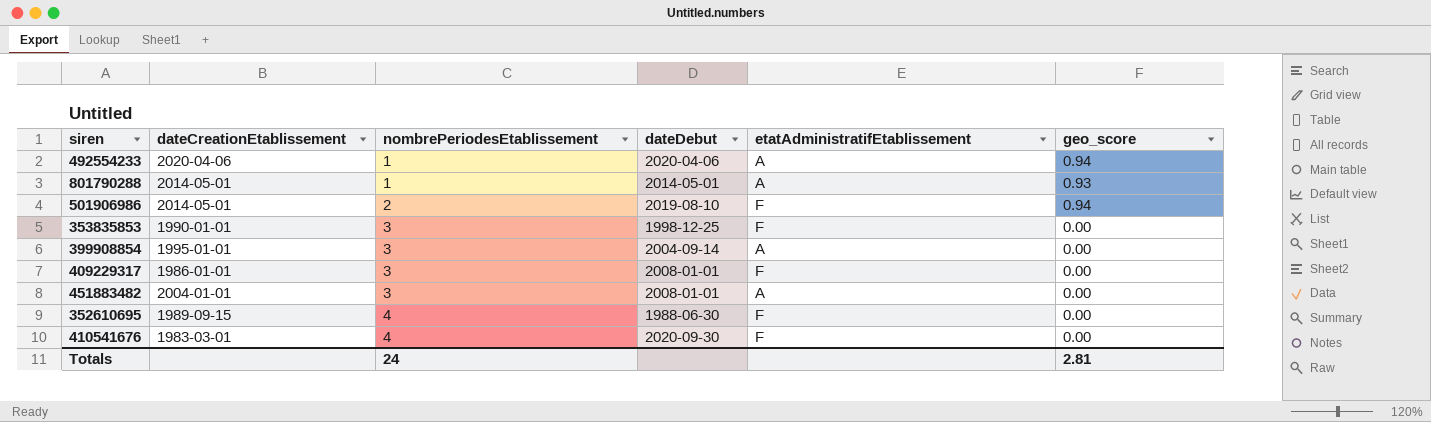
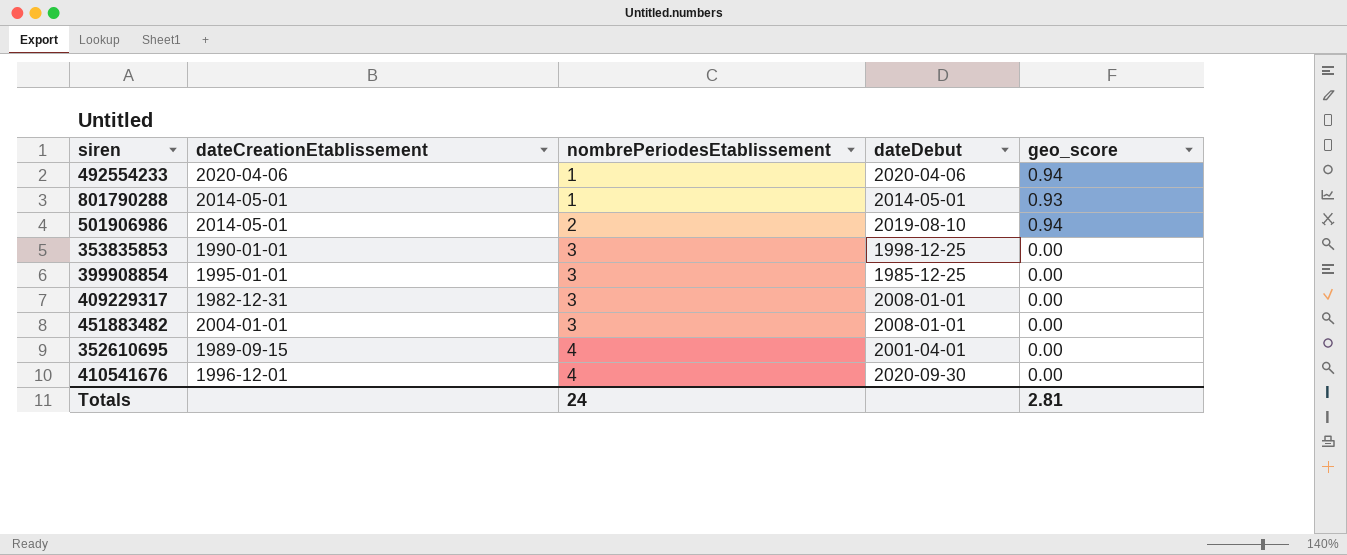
column etatAdministratifEtablissement | position: 5 -> none
399908854 | dateDebut: 2004-09-14 -> 1985-12-25
409229317 | dateCreationEtablissement: 1986-01-01 -> 1982-12-31
352610695 | dateDebut: 1988-06-30 -> 2001-04-01
410541676 | dateCreationEtablissement: 1983-03-01 -> 1996-12-01

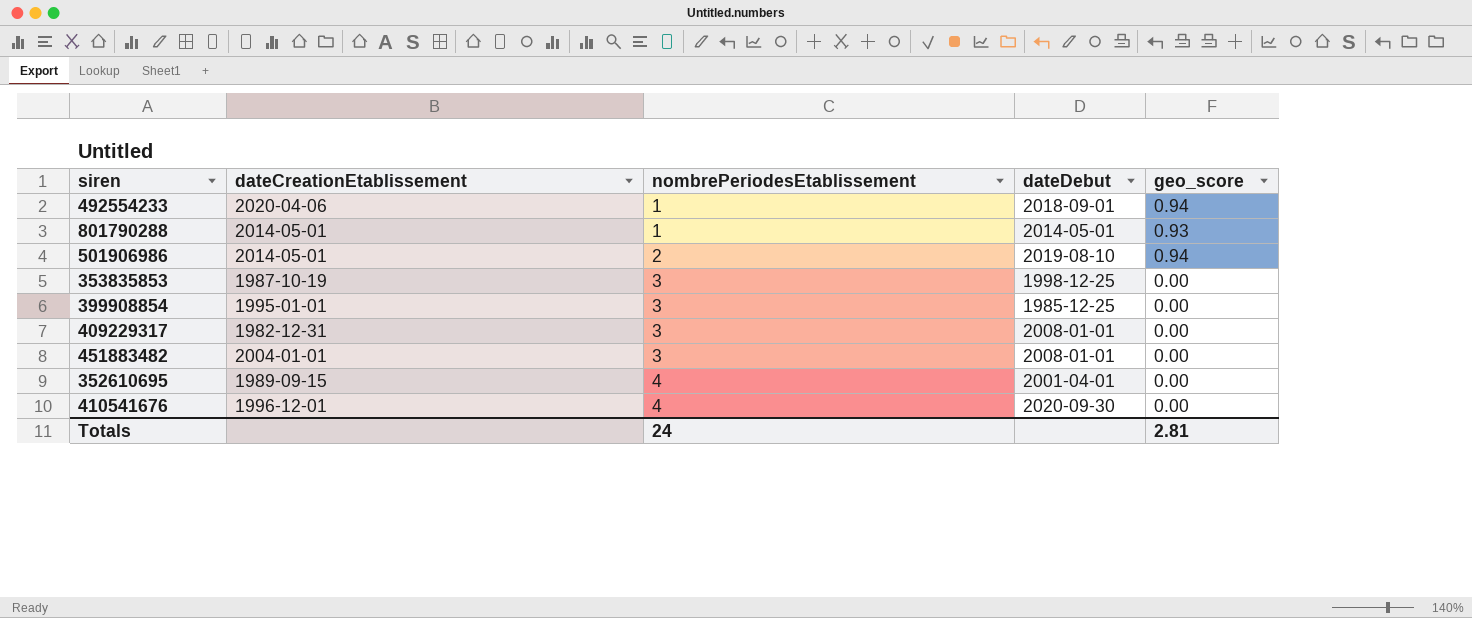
492554233 | dateDebut: 2020-04-06 -> 2018-09-01
353835853 | dateCreationEtablissement: 1990-01-01 -> 1987-10-19

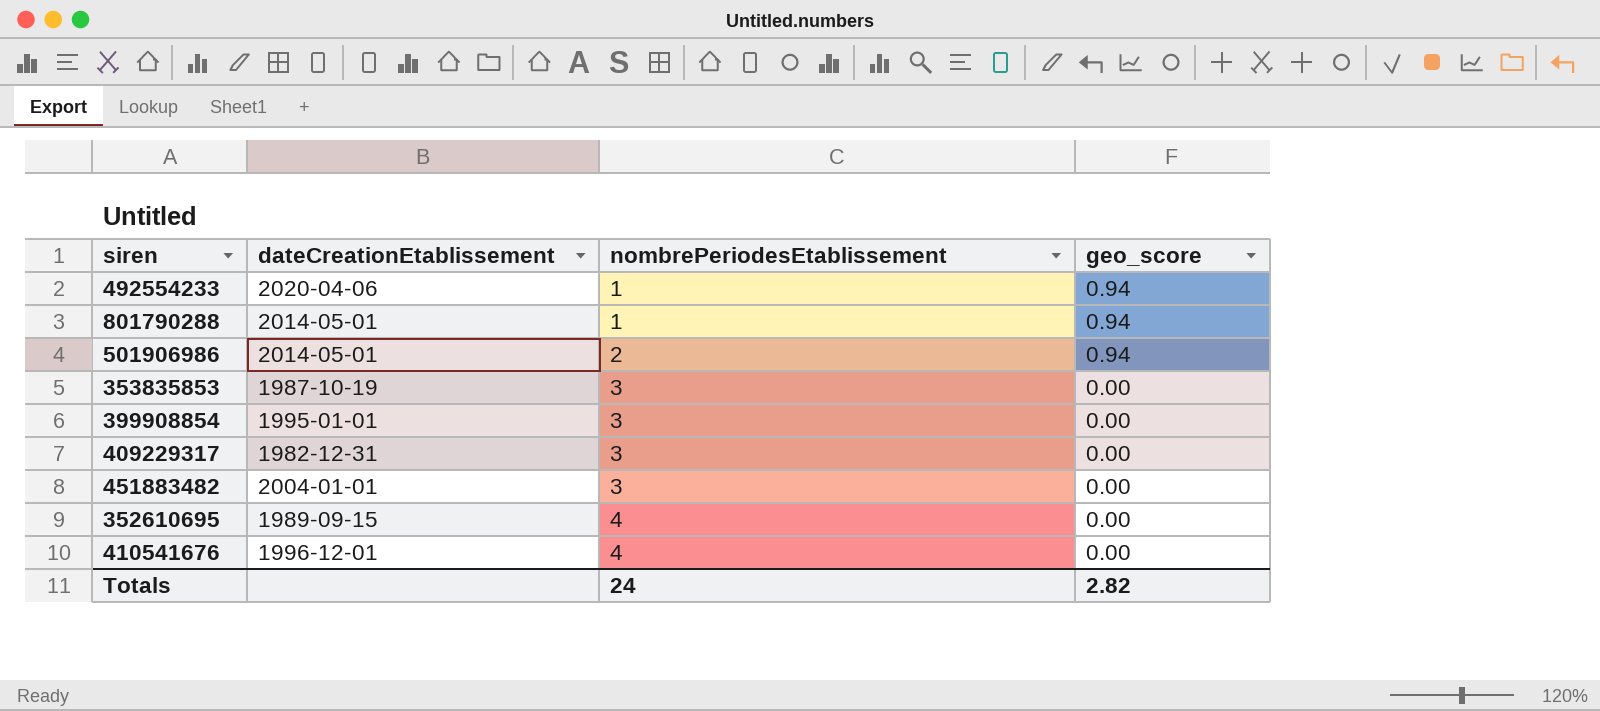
column dateDebut | position: 4 -> none
801790288 | geo_score: 0.93 -> 0.94
Totals | geo_score: 2.81 -> 2.82

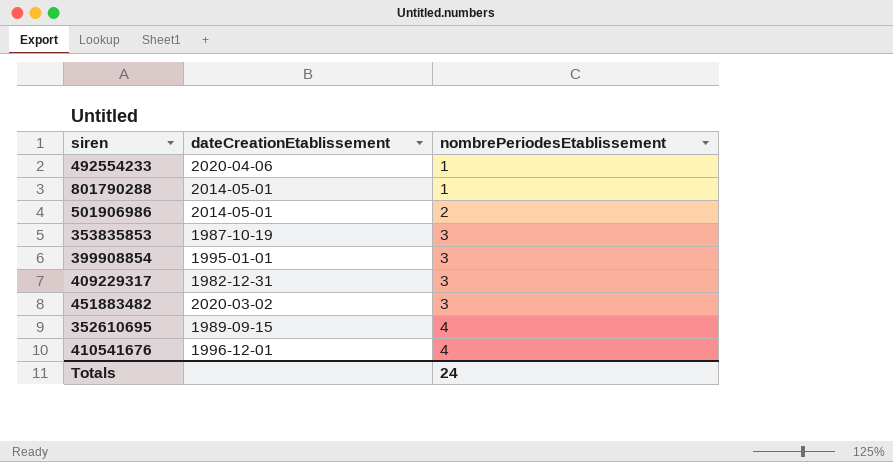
column geo_score | position: 4 -> none
451883482 | dateCreationEtablissement: 2004-01-01 -> 2020-03-02

